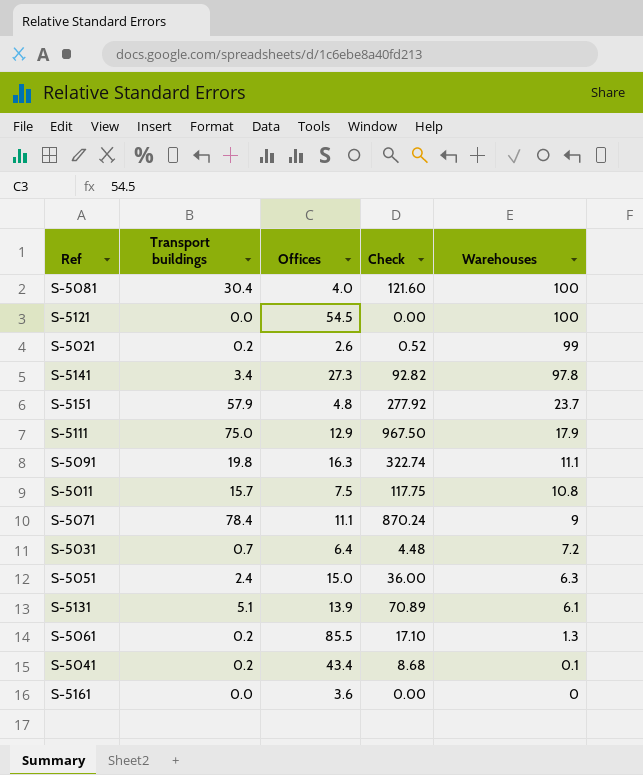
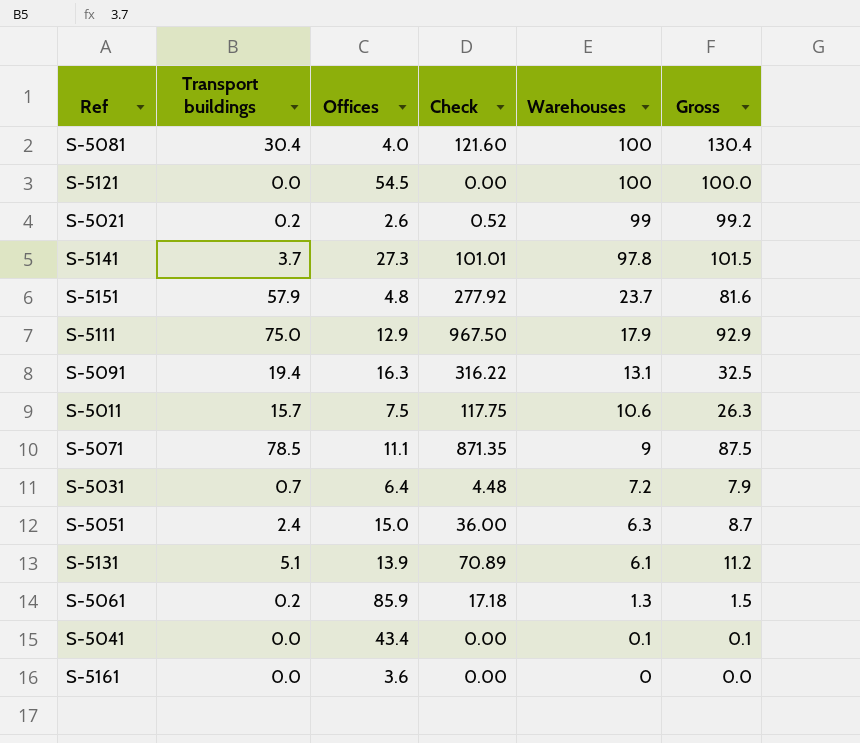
column Gross | formula: none -> [Transport buildings] + [Warehouses]
S-5141 | Transport buildings: 3.4 -> 3.7
S-5141 | Check: 92.82 -> 101.01
S-5091 | Transport buildings: 19.8 -> 19.4
S-5091 | Check: 322.74 -> 316.22
S-5091 | Warehouses: 11.1 -> 13.1
S-5011 | Warehouses: 10.8 -> 10.6
S-5071 | Transport buildings: 78.4 -> 78.5
S-5071 | Check: 870.24 -> 871.35
S-5061 | Offices: 85.5 -> 85.9
S-5061 | Check: 17.10 -> 17.18
S-5041 | Transport buildings: 0.2 -> 0.0
S-5041 | Check: 8.68 -> 0.00

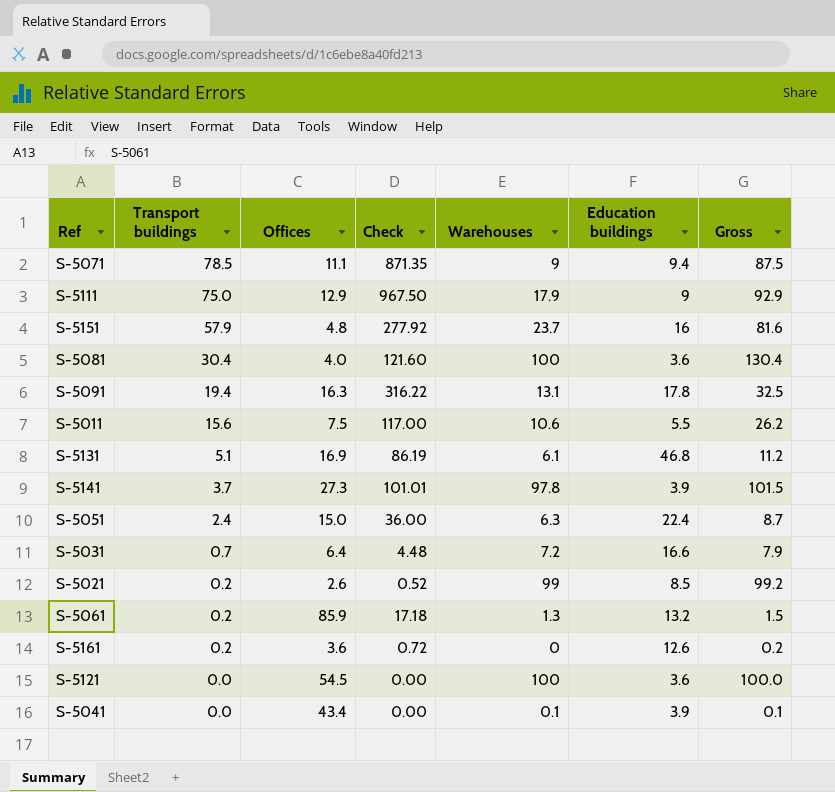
row order: Warehouses descending -> Transport buildings descending
column Education buildings | position: none -> 6
S-5011 | Transport buildings: 15.7 -> 15.6
S-5011 | Check: 117.75 -> 117.00
S-5011 | Gross: 26.3 -> 26.2
S-5131 | Offices: 13.9 -> 16.9
S-5131 | Check: 70.89 -> 86.19
S-5161 | Transport buildings: 0.0 -> 0.2
S-5161 | Check: 0.00 -> 0.72
S-5161 | Gross: 0.0 -> 0.2

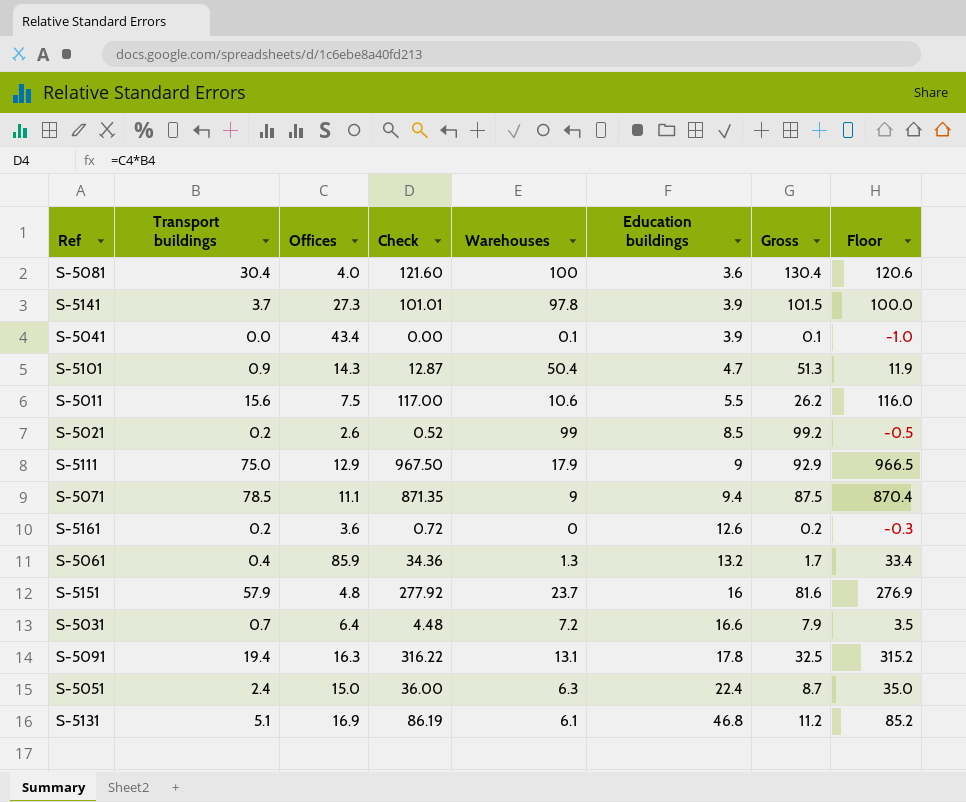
row order: Transport buildings descending -> Education buildings ascending
column Floor | formula: none -> [Check] - 1
row S-5121: 0.0 | 54.5 | 0.00 | 100 | 3.6 | 100.0 -> none
row S-5101: none -> 0.9 | 14.3 | 12.87 | 50.4 | 4.7 | 51.3 | 11.9
S-5061 | Transport buildings: 0.2 -> 0.4
S-5061 | Check: 17.18 -> 34.36
S-5061 | Gross: 1.5 -> 1.7

